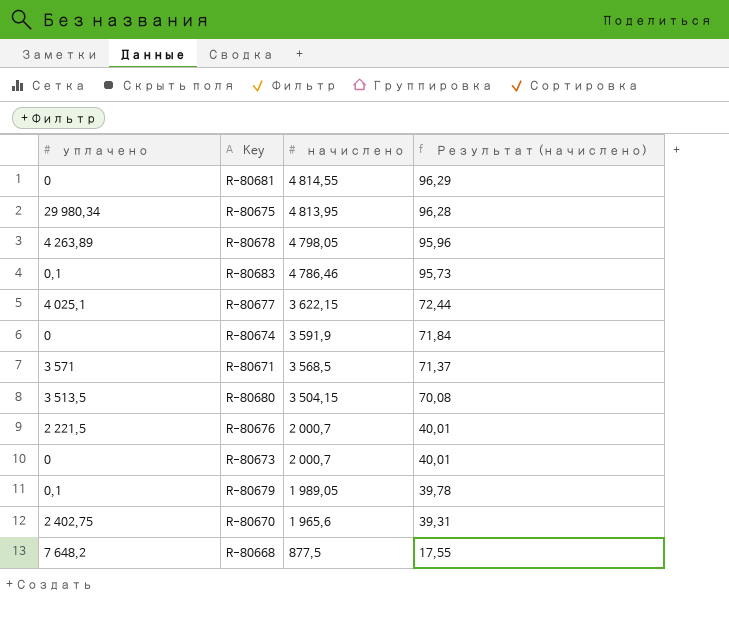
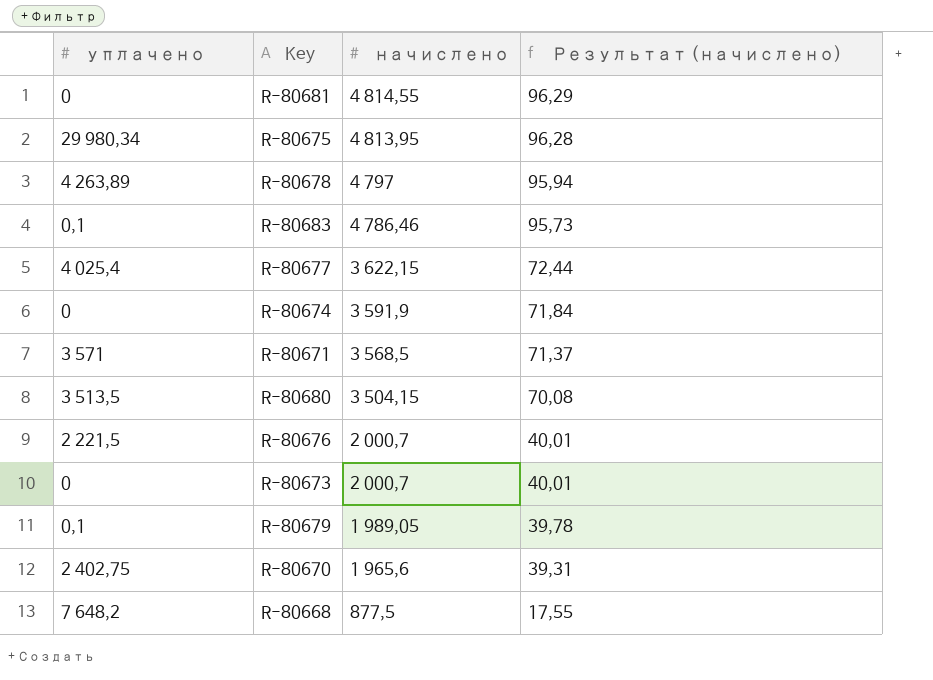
R-80678 | начислено: 4 798,05 -> 4 797
R-80678 | Результат (начислено): 95,96 -> 95,94
R-80677 | уплачено: 4 025,1 -> 4 025,4

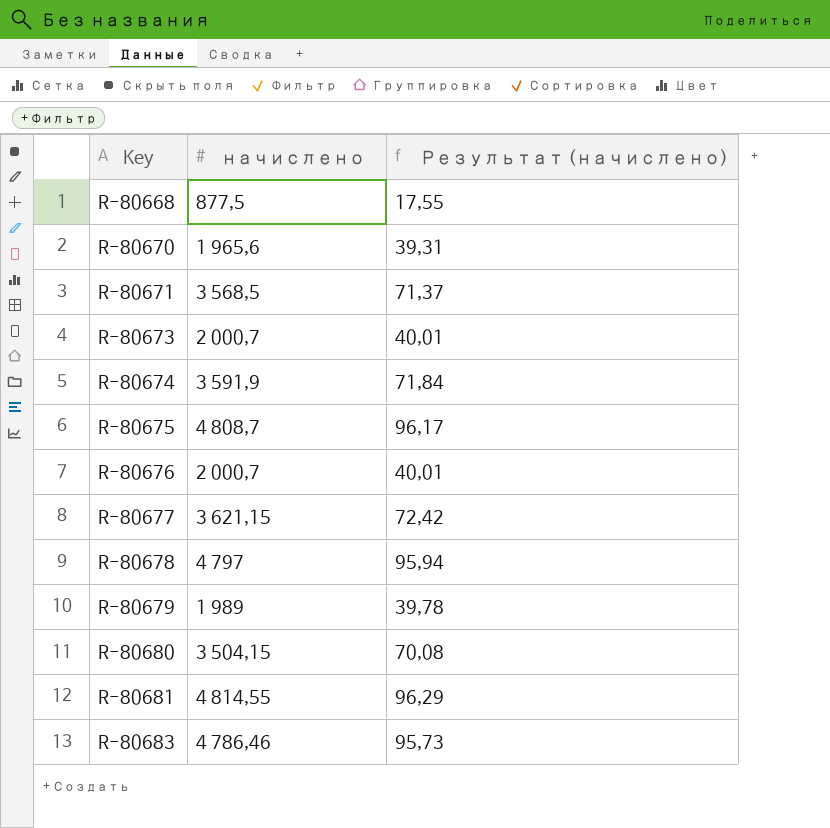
row order: начислено descending -> Key ascending
column уплачено | position: 1 -> none
R-80675 | начислено: 4 813,95 -> 4 808,7
R-80675 | Результат (начислено): 96,28 -> 96,17
R-80677 | начислено: 3 622,15 -> 3 621,15
R-80677 | Результат (начислено): 72,44 -> 72,42
R-80679 | начислено: 1 989,05 -> 1 989

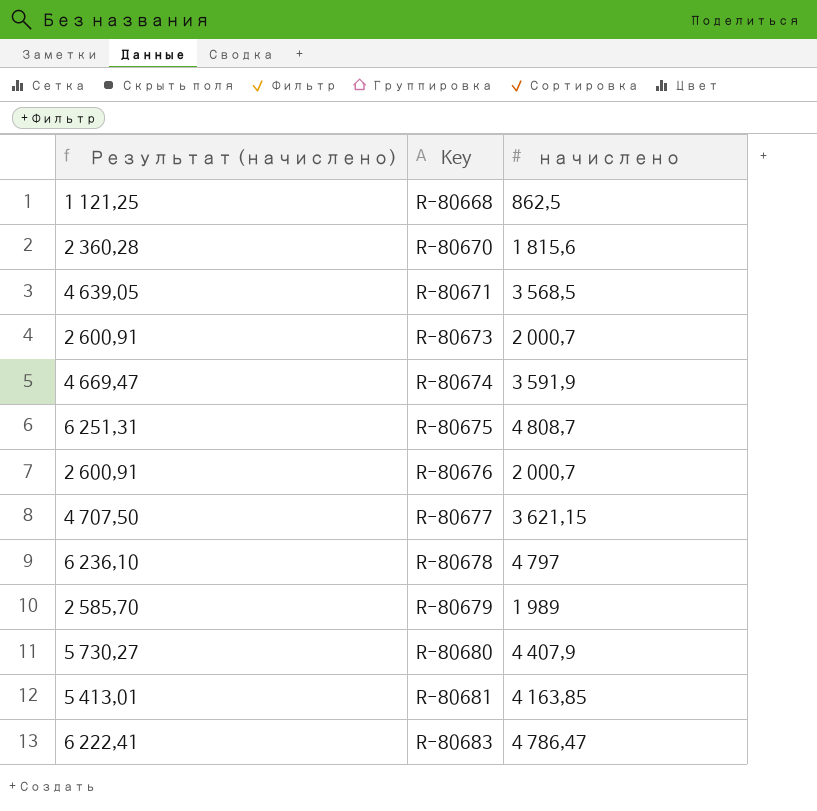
column Результат (начислено) | formula: [начислено] * 0,02 -> [начислено] * 1,3
column Результат (начислено) | position: 3 -> 1
R-80668 | начислено: 877,5 -> 862,5
R-80670 | начислено: 1 965,6 -> 1 815,6
R-80680 | начислено: 3 504,15 -> 4 407,9
R-80681 | начислено: 4 814,55 -> 4 163,85
R-80683 | начислено: 4 786,46 -> 4 786,47

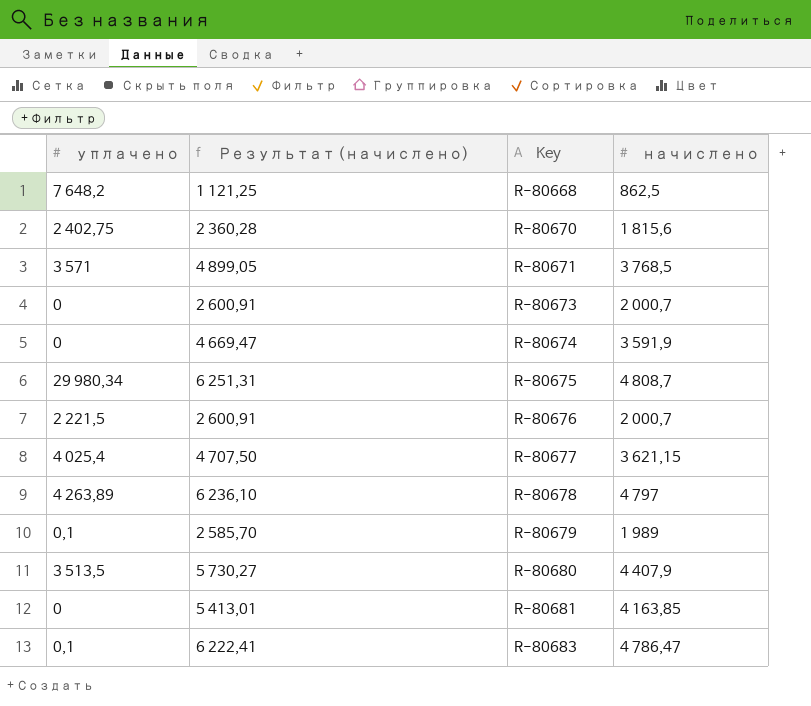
column уплачено | position: none -> 1
R-80671 | Результат (начислено): 4 639,05 -> 4 899,05
R-80671 | начислено: 3 568,5 -> 3 768,5

